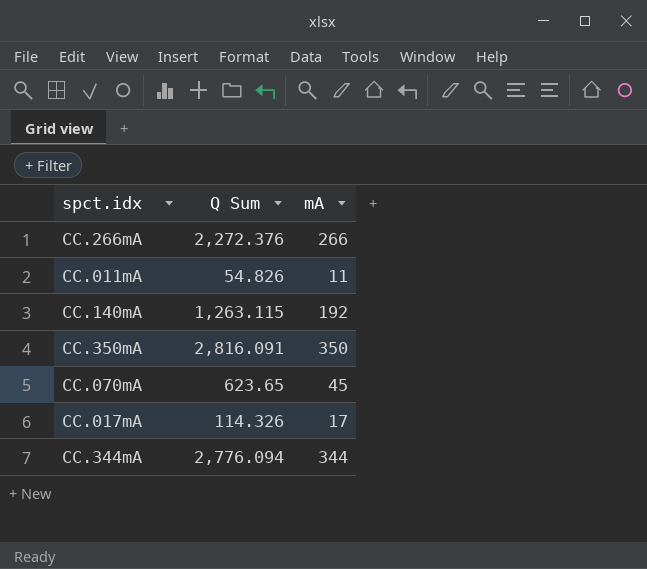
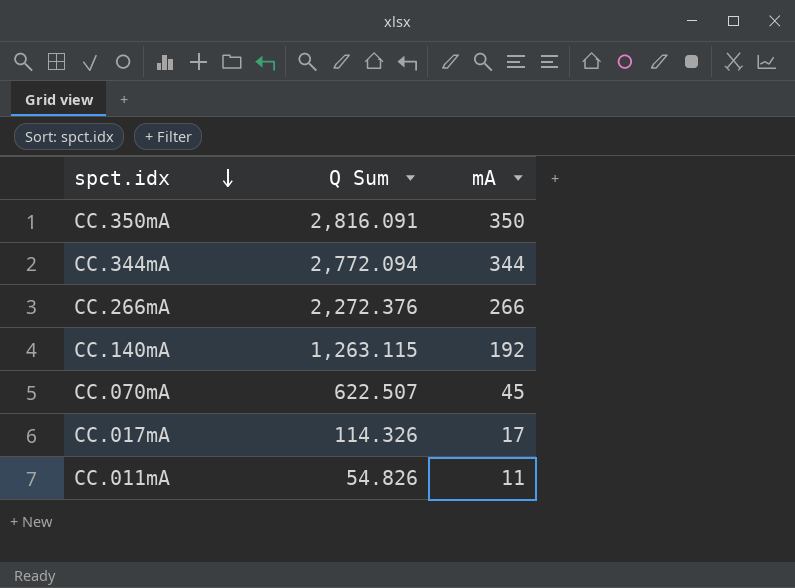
row order: none -> spct.idx descending
CC.344mA | Q Sum: 2,776.094 -> 2,772.094
CC.070mA | Q Sum: 623.65 -> 622.507

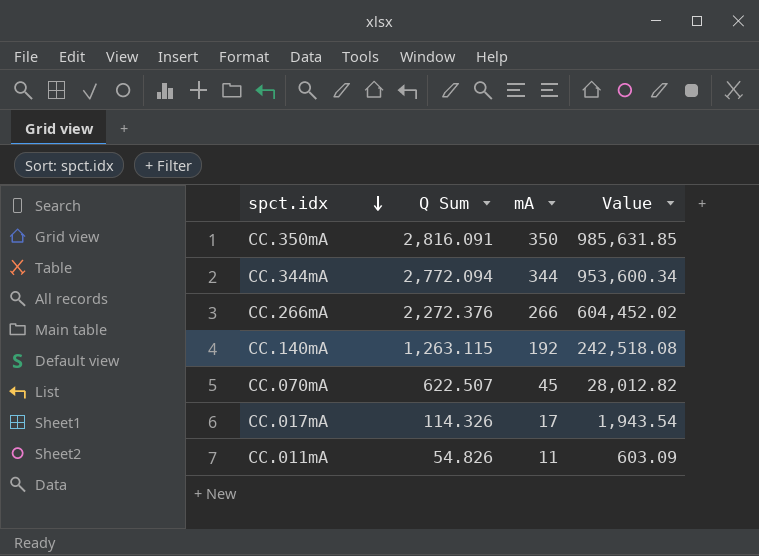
column Value | formula: none -> [Q Sum] * [mA]

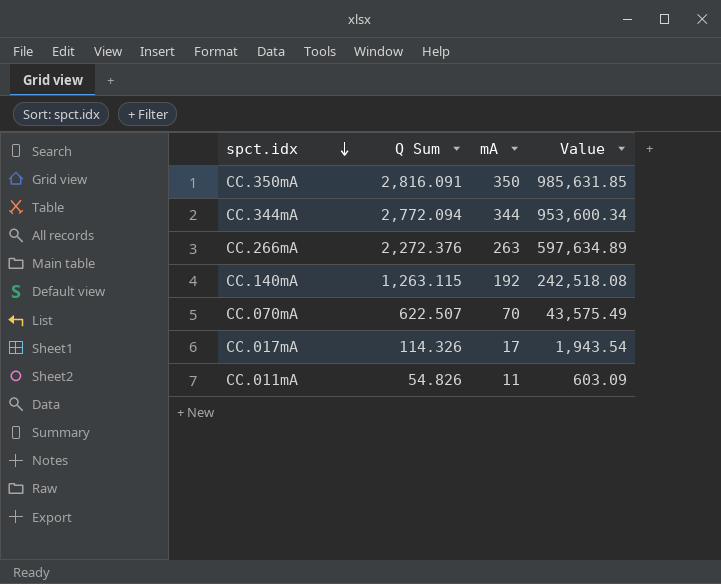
CC.266mA | mA: 266 -> 263
CC.266mA | Value: 604,452.02 -> 597,634.89
CC.070mA | mA: 45 -> 70
CC.070mA | Value: 28,012.82 -> 43,575.49

